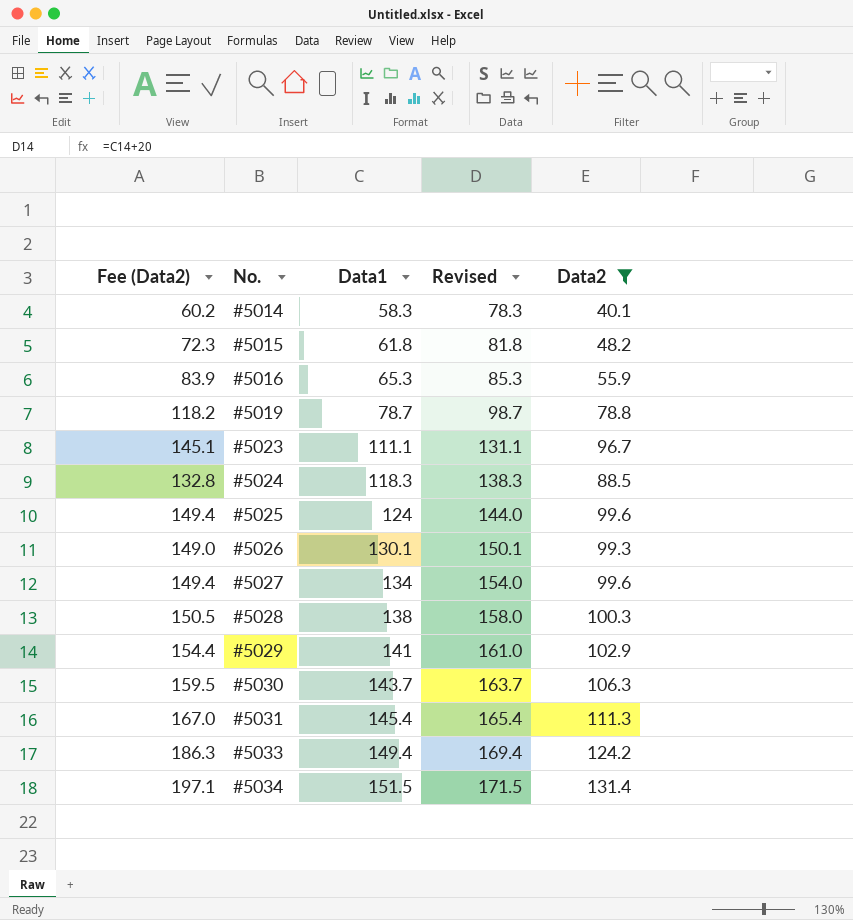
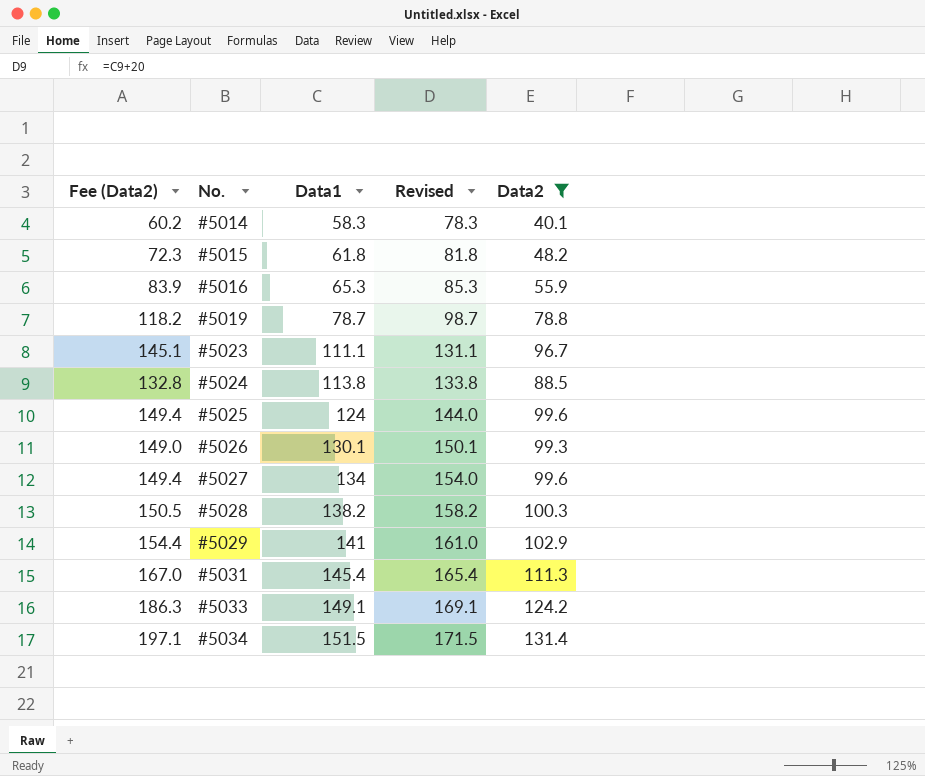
row #5030: 159.5 | 143.7 | 163.7 | 106.3 -> none
#5024 | Data1: 118.3 -> 113.8
#5024 | Revised: 138.3 -> 133.8
#5028 | Data1: 138 -> 138.2
#5028 | Revised: 158.0 -> 158.2
#5033 | Data1: 149.4 -> 149.1
#5033 | Revised: 169.4 -> 169.1

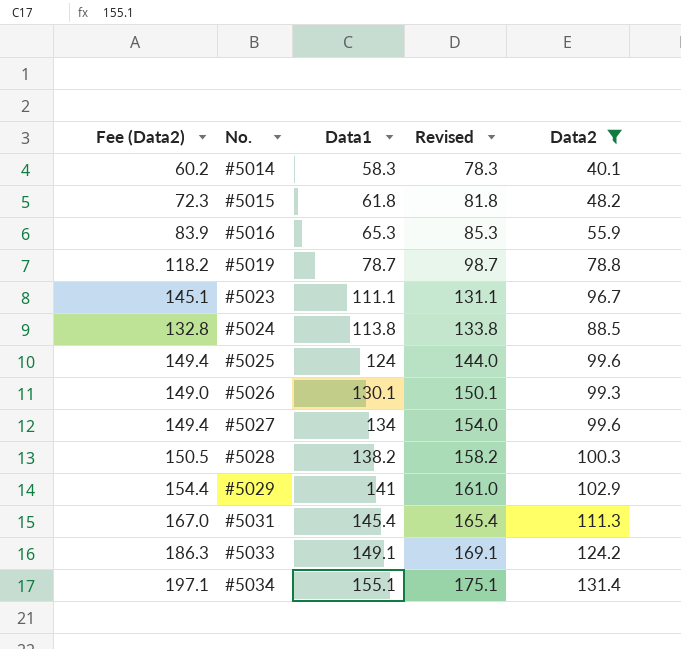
#5034 | Data1: 151.5 -> 155.1
#5034 | Revised: 171.5 -> 175.1

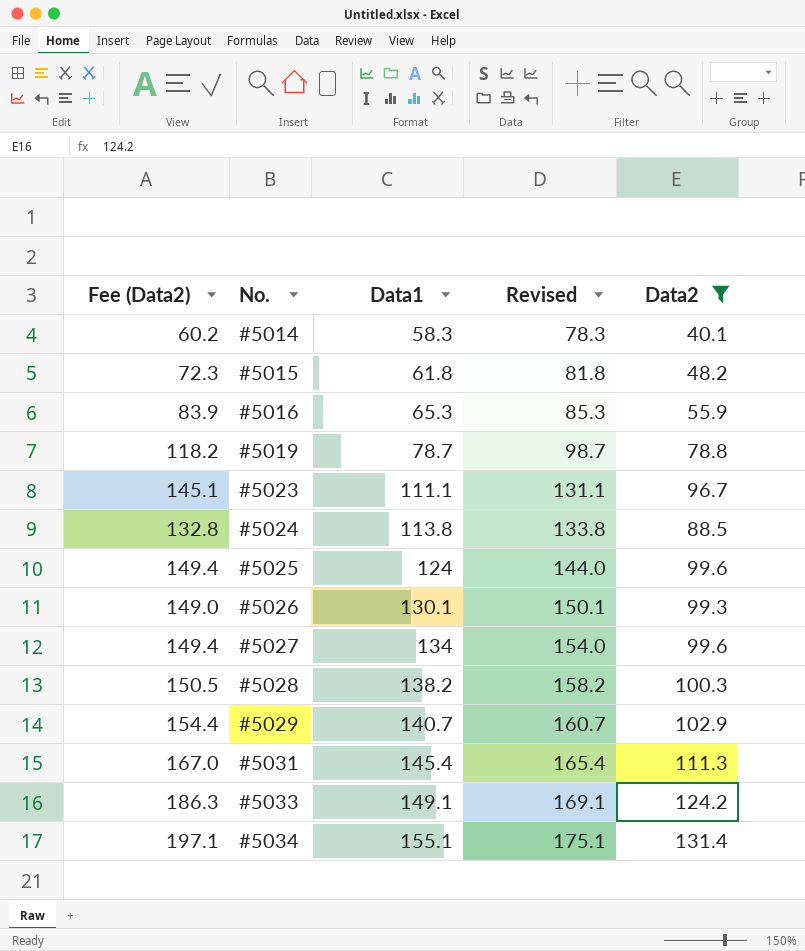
#5029 | Data1: 141 -> 140.7
#5029 | Revised: 161.0 -> 160.7

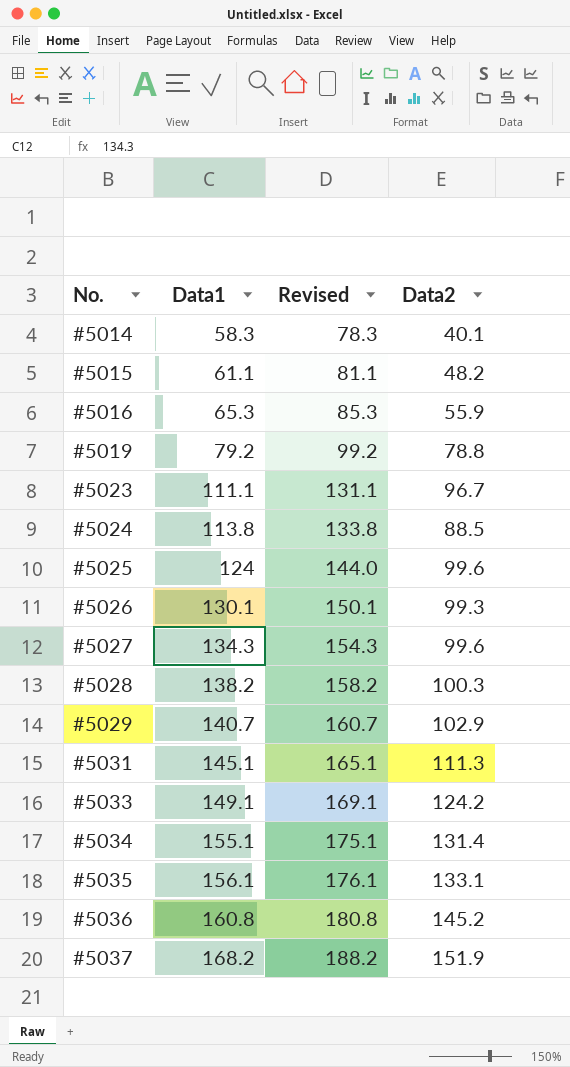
filter: Data2 <= 131.4 -> none
column Fee (Data2) | formula: [Data2] * 1.5 -> none
#5015 | Data1: 61.8 -> 61.1
#5015 | Revised: 81.8 -> 81.1
#5019 | Data1: 78.7 -> 79.2
#5019 | Revised: 98.7 -> 99.2
#5027 | Data1: 134 -> 134.3
#5027 | Revised: 154.0 -> 154.3
#5031 | Data1: 145.4 -> 145.1
#5031 | Revised: 165.4 -> 165.1

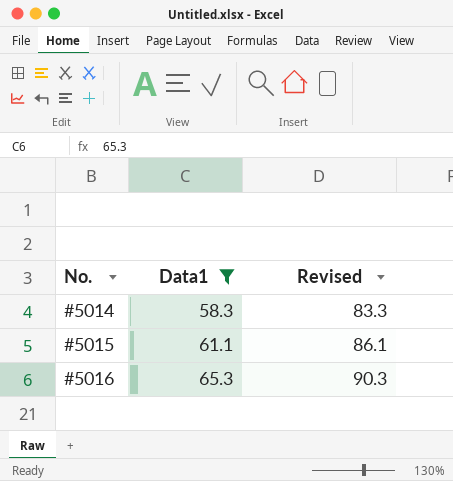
filter: none -> Data1 <= 65.3
column Data2 | position: 4 -> none
column Revised | formula: [Data1] + 20 -> [Data1] + 25

